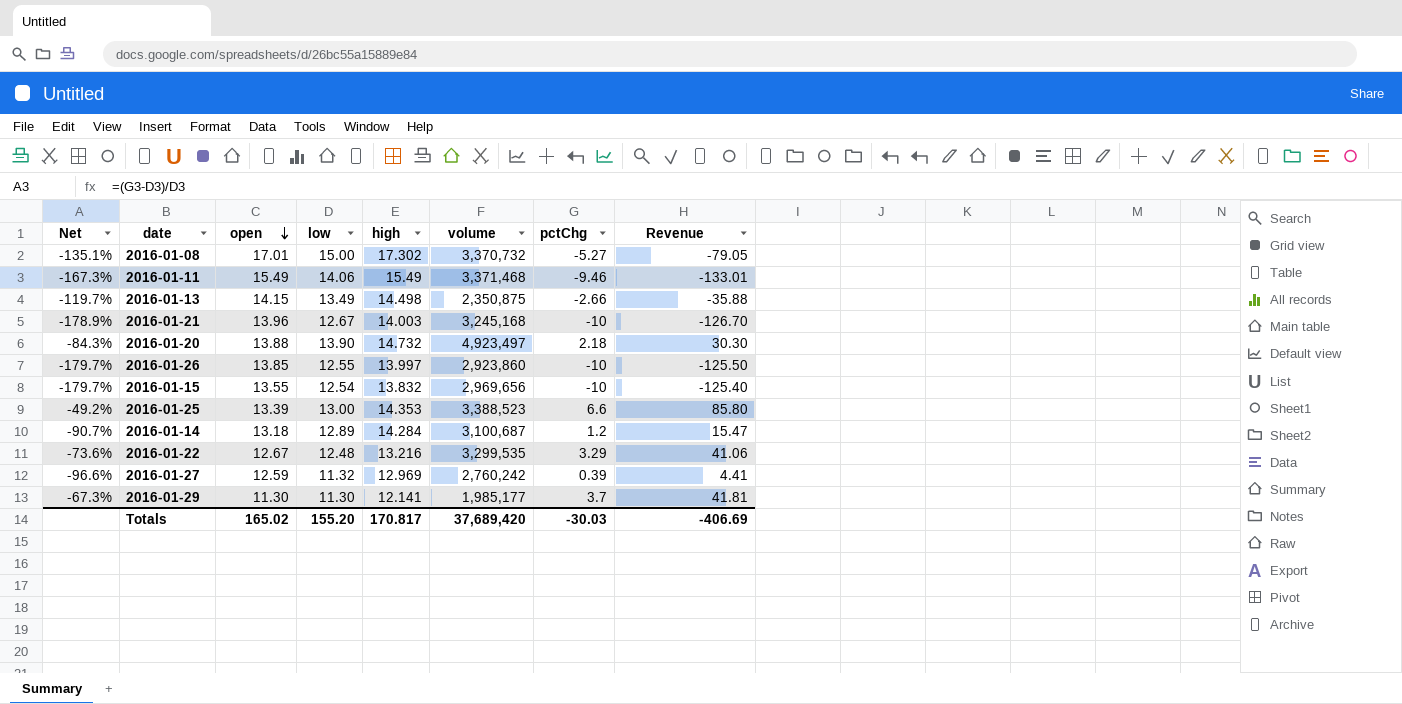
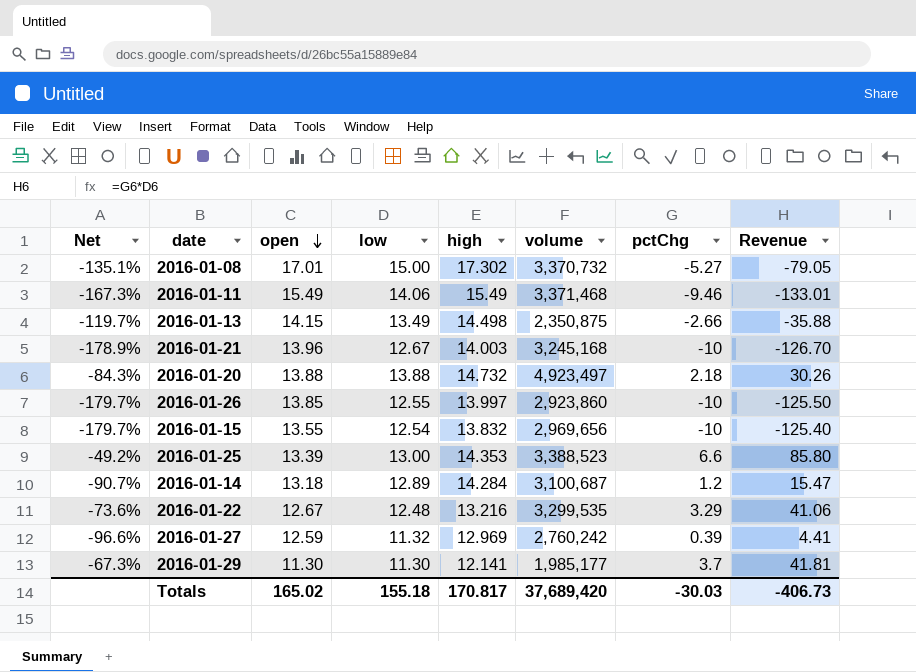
2016-01-20 | low: 13.90 -> 13.88
2016-01-20 | Revenue: 30.30 -> 30.26
Totals | low: 155.20 -> 155.18
Totals | Revenue: -406.69 -> -406.73

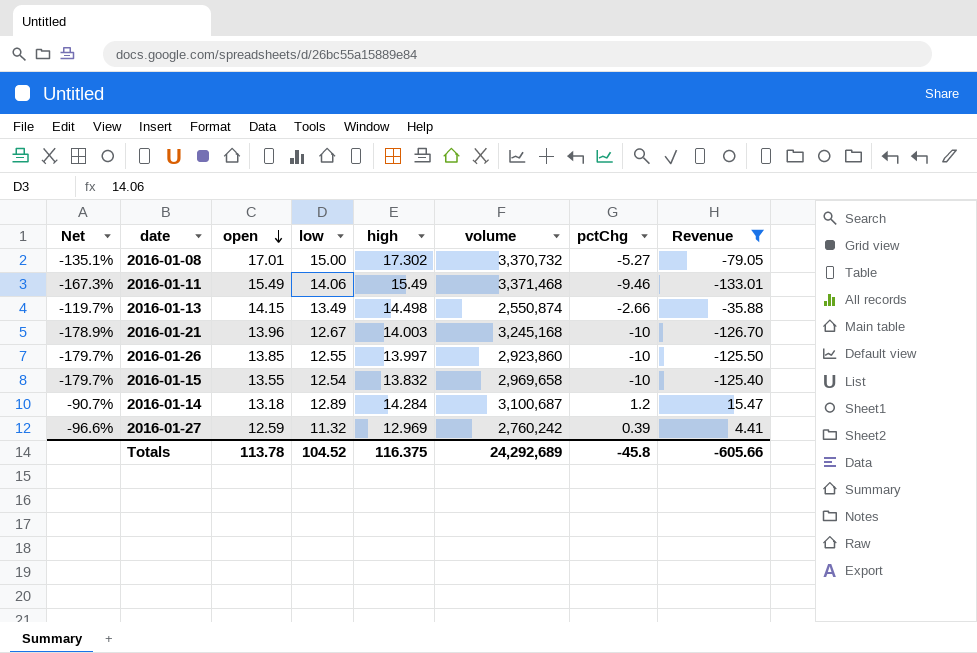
filter: none -> Revenue <= 15.47
2016-01-13 | volume: 2,350,875 -> 2,550,874
2016-01-15 | volume: 2,969,656 -> 2,969,658
Totals | open: 165.02 -> 113.78
Totals | low: 155.18 -> 104.52
Totals | high: 170.817 -> 116.375
Totals | volume: 37,689,420 -> 24,292,689
Totals | pctChg: -30.03 -> -45.8
Totals | Revenue: -406.73 -> -605.66

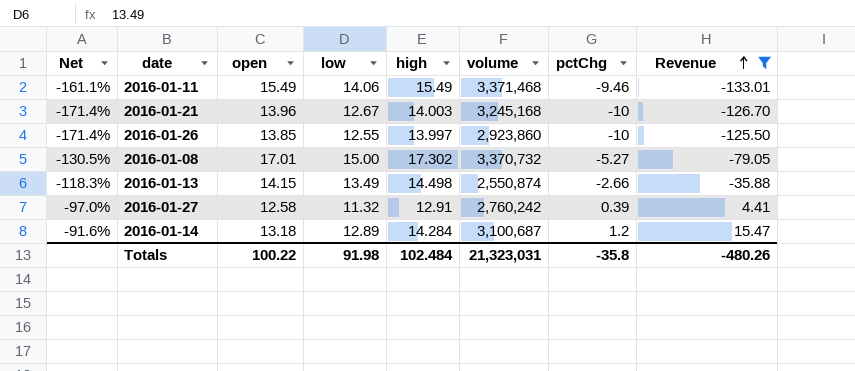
row order: open descending -> Revenue ascending
column Net | formula: ([pctChg] - [low]) / [low] -> ([pctChg] - [high]) / [high]
row 2016-01-15: -179.7% | 13.55 | 12.54 | 13.832 | 2,969,658 | -10 | -125.40 -> none
2016-01-27 | open: 12.59 -> 12.58
2016-01-27 | high: 12.969 -> 12.91
Totals | open: 113.78 -> 100.22
Totals | low: 104.52 -> 91.98
Totals | high: 116.375 -> 102.484
Totals | volume: 24,292,689 -> 21,323,031
Totals | pctChg: -45.8 -> -35.8
Totals | Revenue: -605.66 -> -480.26

